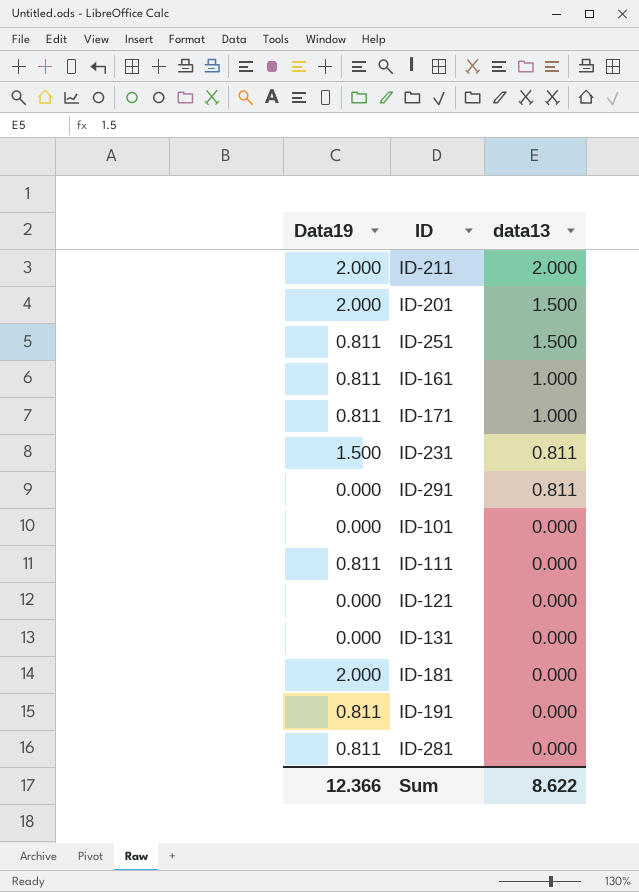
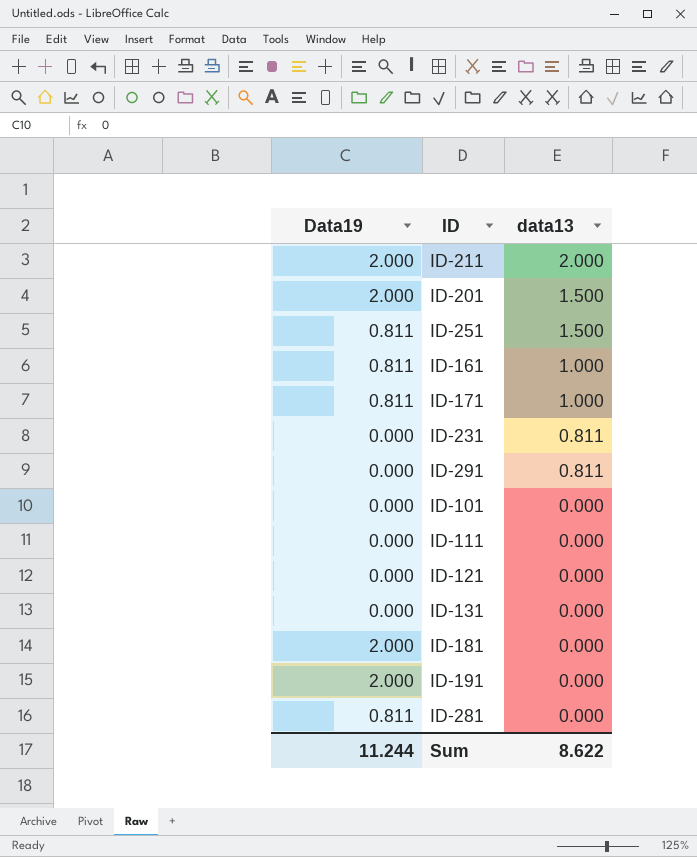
ID-231 | Data19: 1.500 -> 0.000
ID-111 | Data19: 0.811 -> 0.000
ID-191 | Data19: 0.811 -> 2.000
Sum | Data19: 12.366 -> 11.244

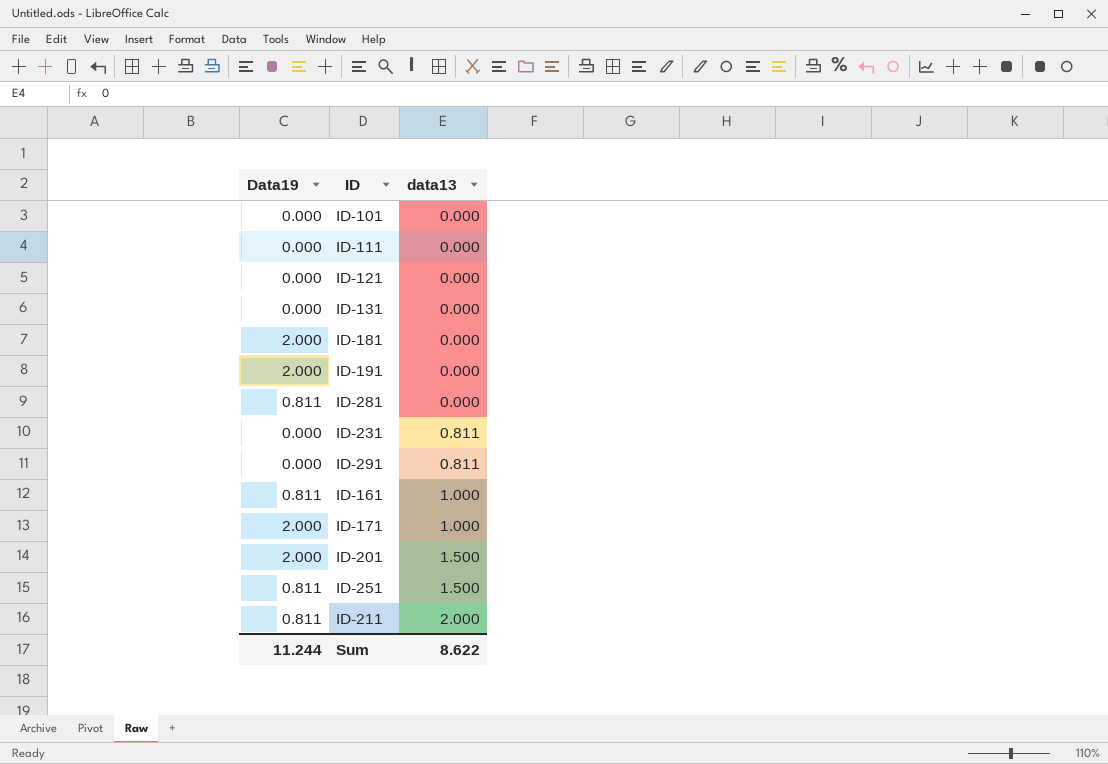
row order: data13 descending -> data13 ascending
ID-171 | Data19: 0.811 -> 2.000
ID-211 | Data19: 2.000 -> 0.811

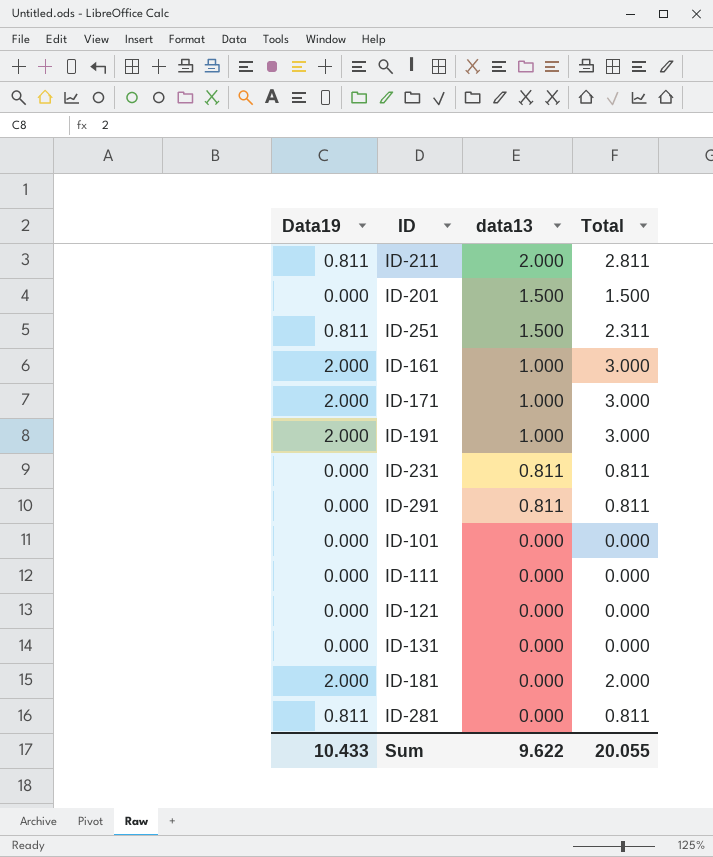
row order: data13 ascending -> data13 descending
column Total | formula: none -> [Data19] + [data13]
ID-201 | Data19: 2.000 -> 0.000
ID-161 | Data19: 0.811 -> 2.000
ID-191 | data13: 0.000 -> 1.000
Sum | Data19: 11.244 -> 10.433
Sum | data13: 8.622 -> 9.622

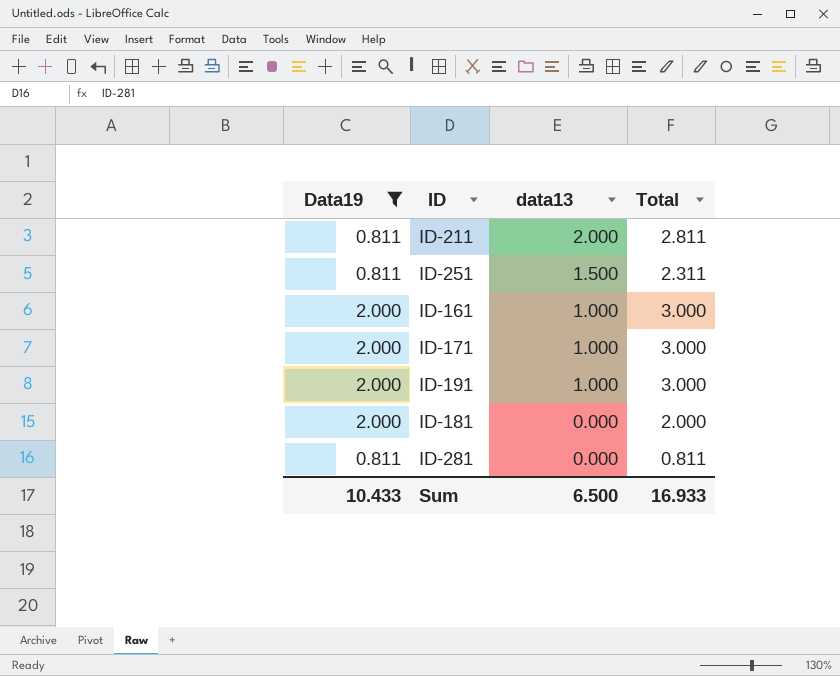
filter: none -> Data19 != 0.000
Sum | data13: 9.622 -> 6.500
Sum | Total: 20.055 -> 16.933

